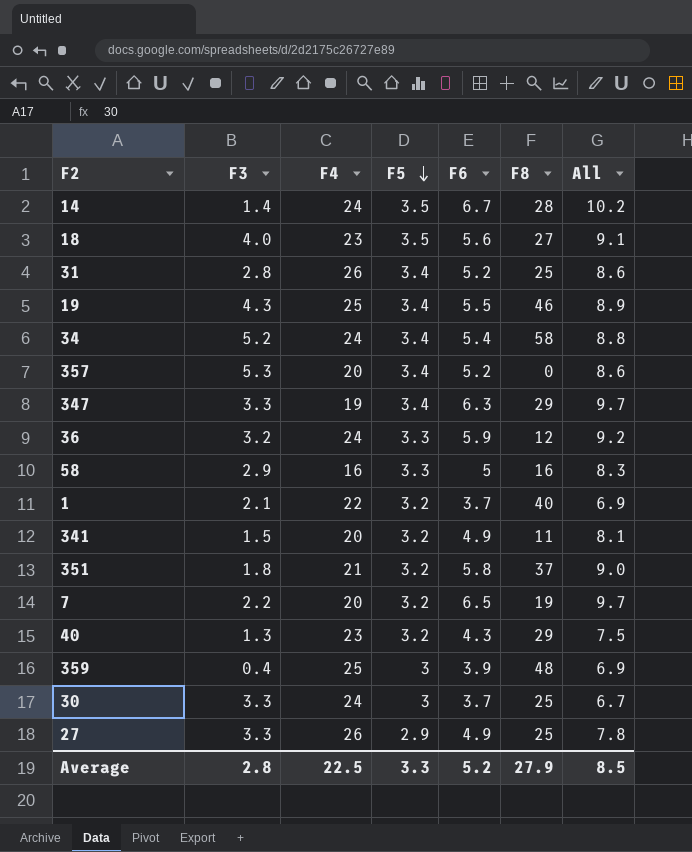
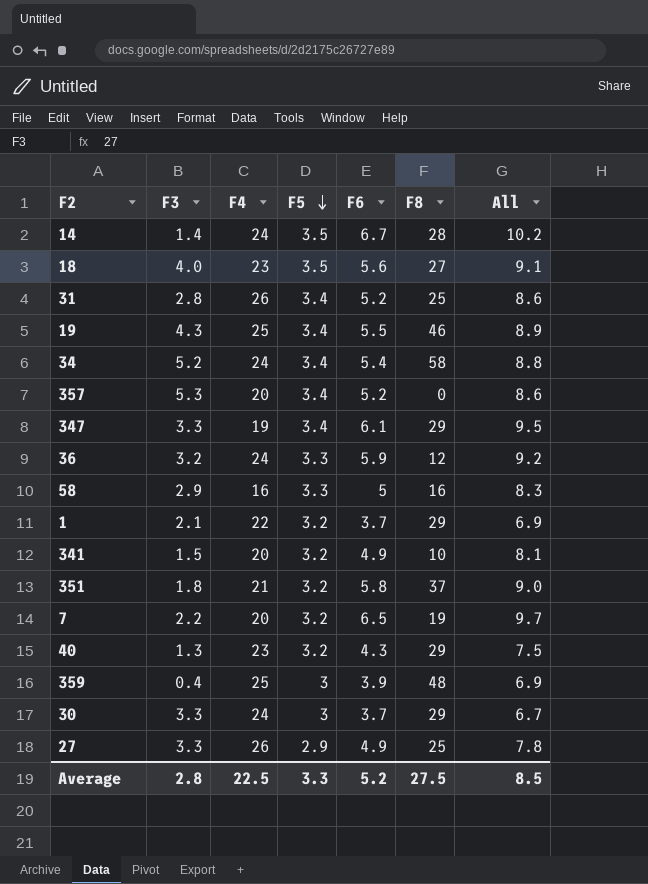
347 | F6: 6.3 -> 6.1
347 | All: 9.7 -> 9.5
1 | F8: 40 -> 29
341 | F8: 11 -> 10
30 | F8: 25 -> 29
Average | F8: 27.9 -> 27.5

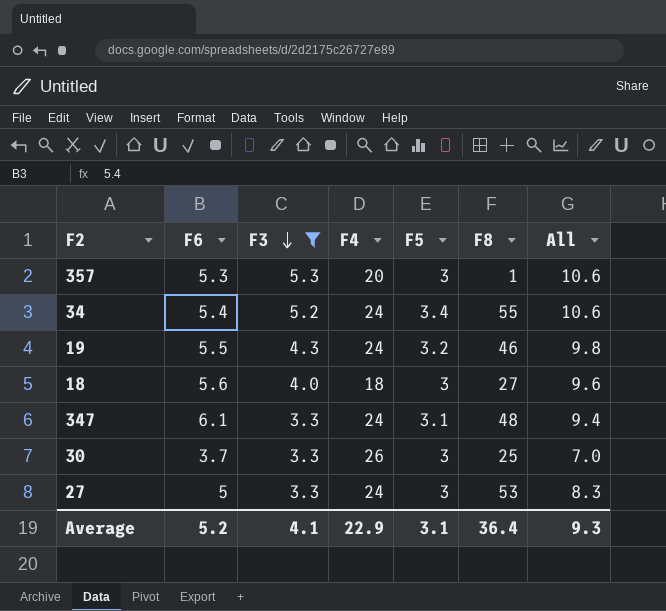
filter: none -> F3 >= 3.3
row order: F5 descending -> F3 descending
column F6 | position: 5 -> 2
column All | formula: [F5] + [F6] -> [F6] + [F3]
357 | F6: 5.2 -> 5.3
357 | F5: 3.4 -> 3
357 | F8: 0 -> 1
34 | F8: 58 -> 55
19 | F4: 25 -> 24
19 | F5: 3.4 -> 3.2
18 | F4: 23 -> 18
18 | F5: 3.5 -> 3
347 | F4: 19 -> 24
347 | F5: 3.4 -> 3.1
347 | F8: 29 -> 48
30 | F4: 24 -> 26
30 | F8: 29 -> 25
27 | F6: 4.9 -> 5
27 | F4: 26 -> 24
27 | F5: 2.9 -> 3
27 | F8: 25 -> 53
Average | F3: 2.8 -> 4.1
Average | F4: 22.5 -> 22.9
Average | F5: 3.3 -> 3.1
Average | F8: 27.5 -> 36.4
Average | All: 8.5 -> 9.3

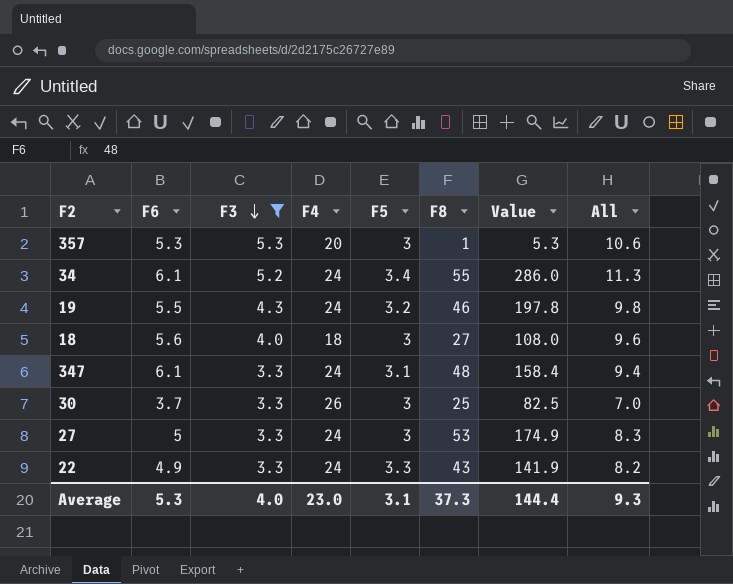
column Value | formula: none -> [F3] * [F8]
34 | F6: 5.4 -> 6.1
34 | All: 10.6 -> 11.3
row 22: none -> 4.9 | 3.3 | 24 | 3.3 | 43 | 141.9 | 8.2
Average | F6: 5.2 -> 5.3
Average | F3: 4.1 -> 4.0
Average | F4: 22.9 -> 23.0
Average | F8: 36.4 -> 37.3

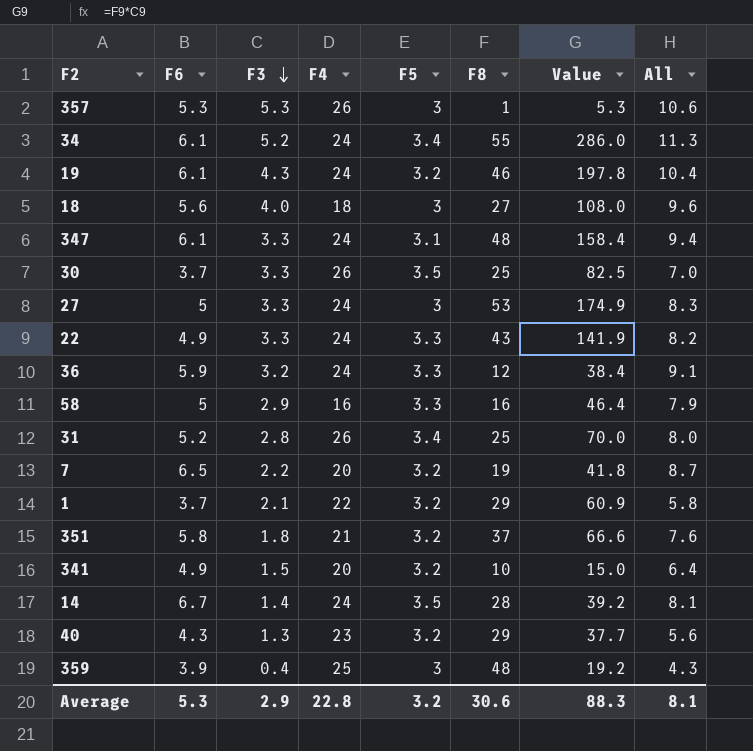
filter: F3 >= 3.3 -> none
357 | F4: 20 -> 26
19 | F6: 5.5 -> 6.1
19 | All: 9.8 -> 10.4
30 | F5: 3 -> 3.5
Average | F3: 4.0 -> 2.9
Average | F4: 23.0 -> 22.8
Average | F5: 3.1 -> 3.2
Average | F8: 37.3 -> 30.6
Average | Value: 144.4 -> 88.3
Average | All: 9.3 -> 8.1

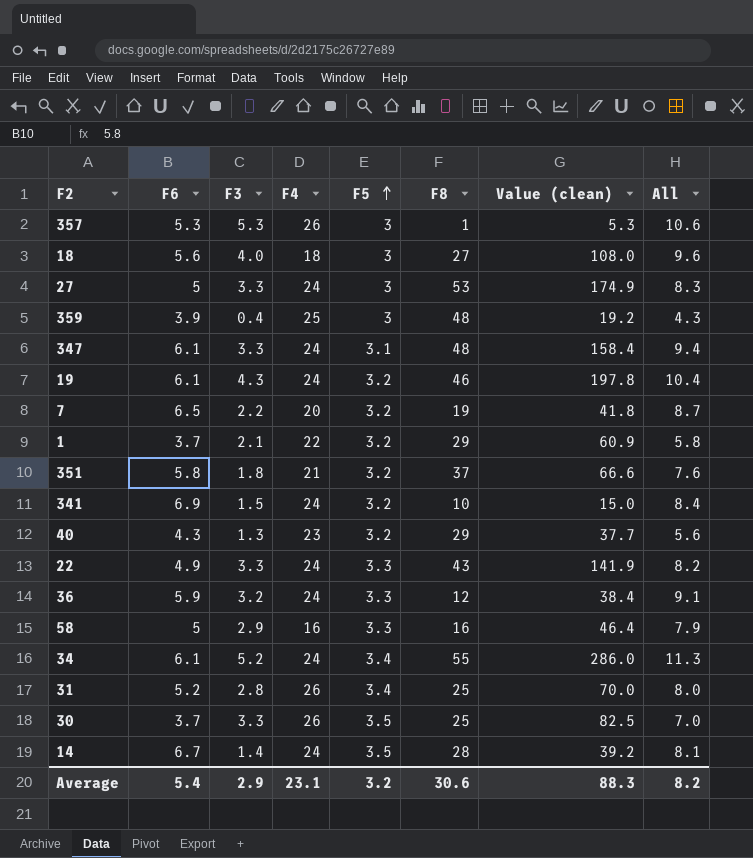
row order: F3 descending -> F5 ascending
column name: Value -> Value (clean)
341 | F6: 4.9 -> 6.9
341 | F4: 20 -> 24
341 | All: 6.4 -> 8.4
Average | F6: 5.3 -> 5.4
Average | F4: 22.8 -> 23.1
Average | All: 8.1 -> 8.2

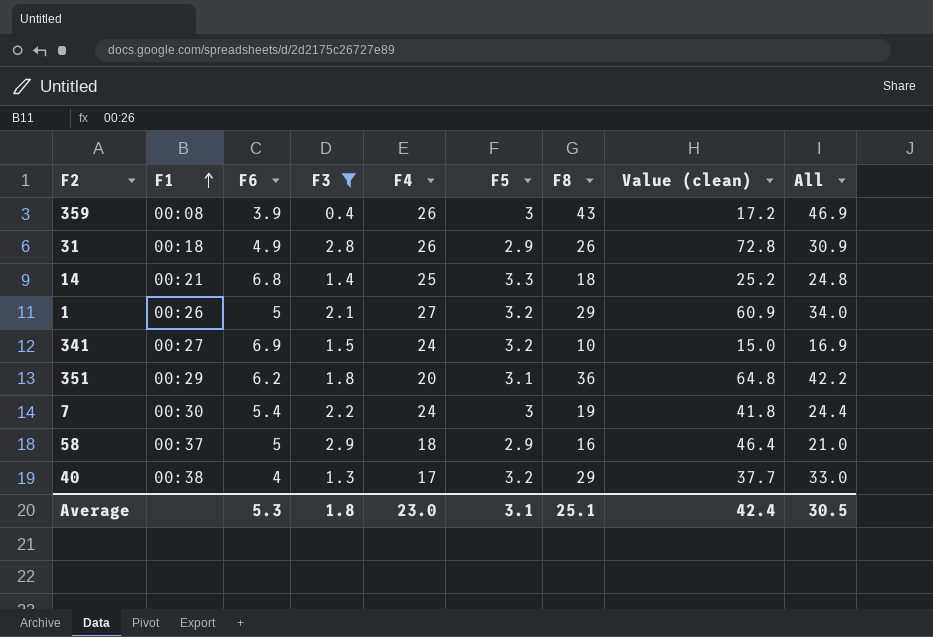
filter: none -> F3 <= 2.9
row order: F5 ascending -> F1 ascending
column F1 | position: none -> 2
column All | formula: [F6] + [F3] -> [F6] + [F8]
359 | F4: 25 -> 26
359 | F8: 48 -> 43
359 | Value (clean): 19.2 -> 17.2
31 | F6: 5.2 -> 4.9
31 | F5: 3.4 -> 2.9
31 | F8: 25 -> 26
31 | Value (clean): 70.0 -> 72.8
14 | F6: 6.7 -> 6.8
14 | F4: 24 -> 25
14 | F5: 3.5 -> 3.3
14 | F8: 28 -> 18
14 | Value (clean): 39.2 -> 25.2
1 | F6: 3.7 -> 5
1 | F4: 22 -> 27
351 | F6: 5.8 -> 6.2
351 | F4: 21 -> 20
351 | F5: 3.2 -> 3.1
351 | F8: 37 -> 36
351 | Value (clean): 66.6 -> 64.8
7 | F6: 6.5 -> 5.4
7 | F4: 20 -> 24
7 | F5: 3.2 -> 3
58 | F4: 16 -> 18
58 | F5: 3.3 -> 2.9
40 | F6: 4.3 -> 4
40 | F4: 23 -> 17
Average | F6: 5.4 -> 5.3
Average | F3: 2.9 -> 1.8
Average | F4: 23.1 -> 23.0
Average | F5: 3.2 -> 3.1
Average | F8: 30.6 -> 25.1
Average | Value (clean): 88.3 -> 42.4
Average | All: 8.2 -> 30.5

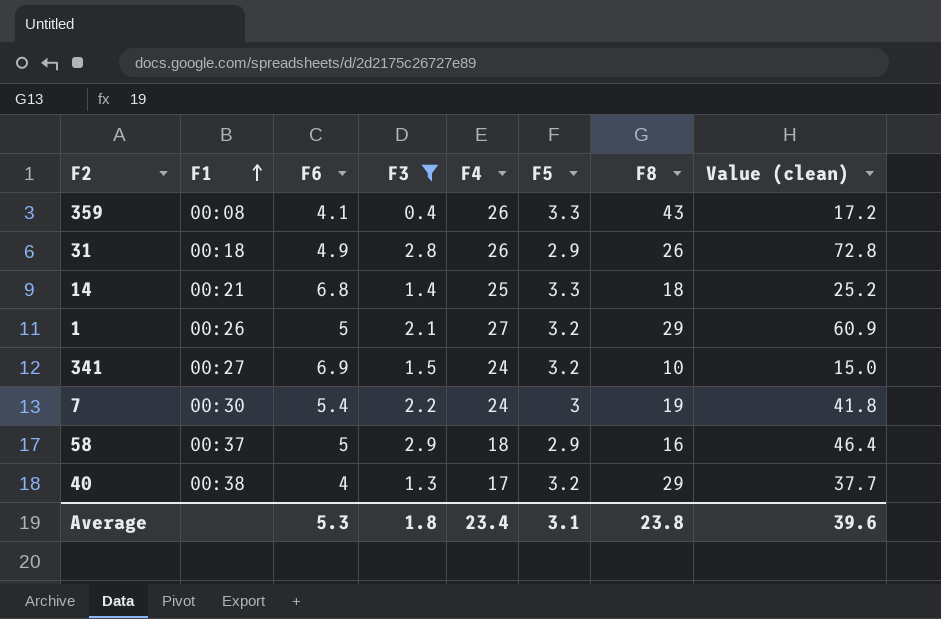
column All | formula: [F6] + [F8] -> none
row 351: 00:29 | 6.2 | 1.8 | 20 | 3.1 | 36 | 64.8 | 42.2 -> none
359 | F6: 3.9 -> 4.1
359 | F5: 3 -> 3.3
Average | F4: 23.0 -> 23.4
Average | F8: 25.1 -> 23.8
Average | Value (clean): 42.4 -> 39.6

